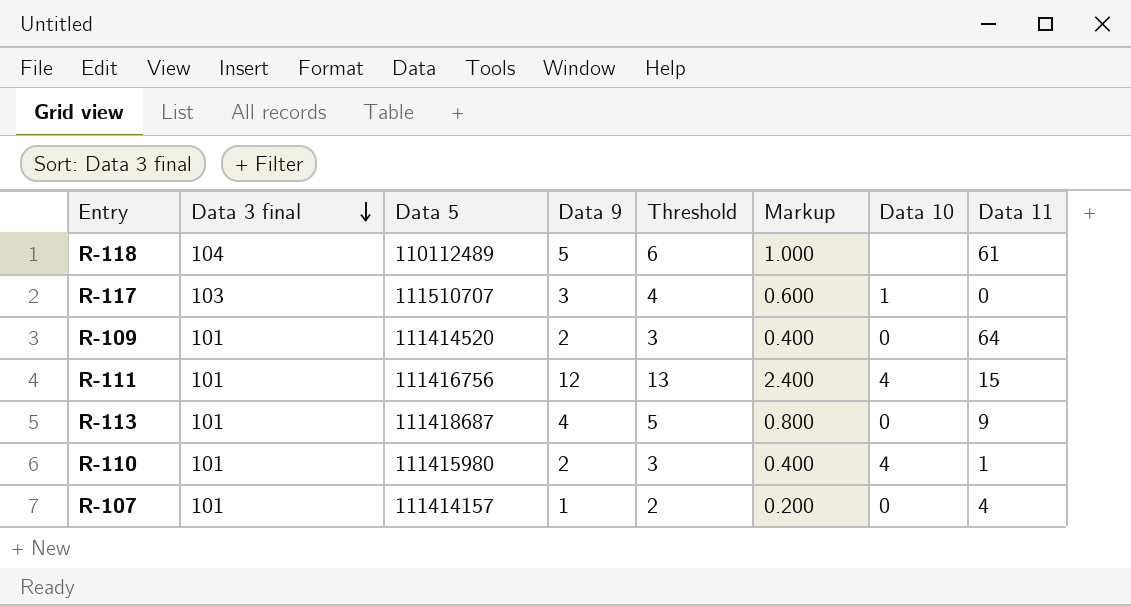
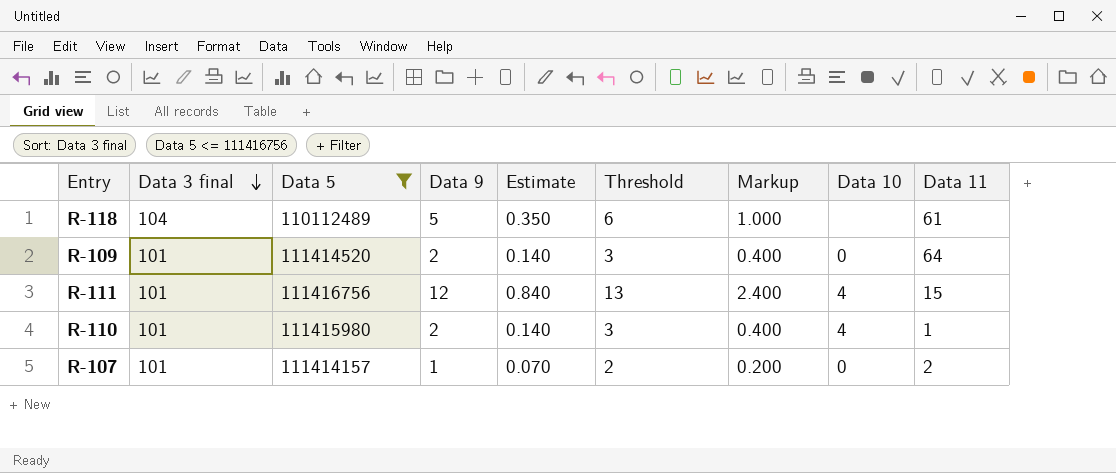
filter: none -> Data 5 <= 111416756
column Estimate | formula: none -> [Data 9] * 0.07
R-107 | Data 11: 4 -> 2

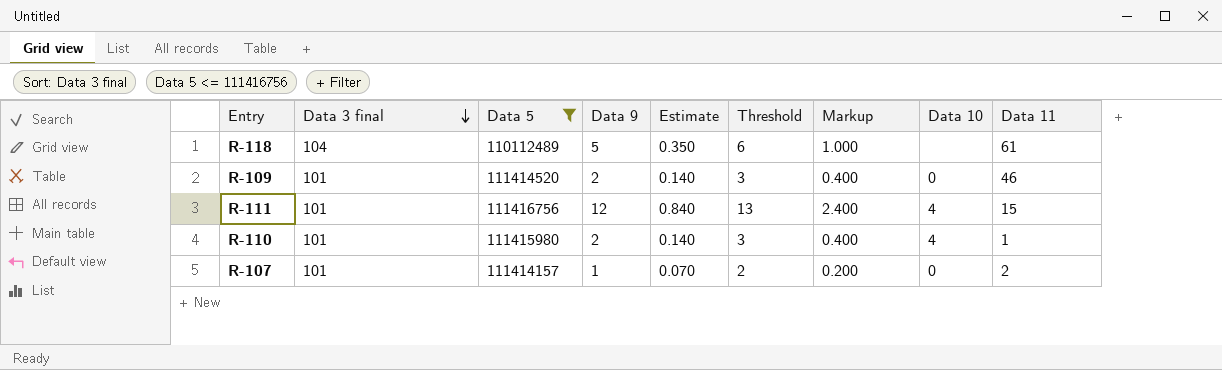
R-109 | Data 11: 64 -> 46

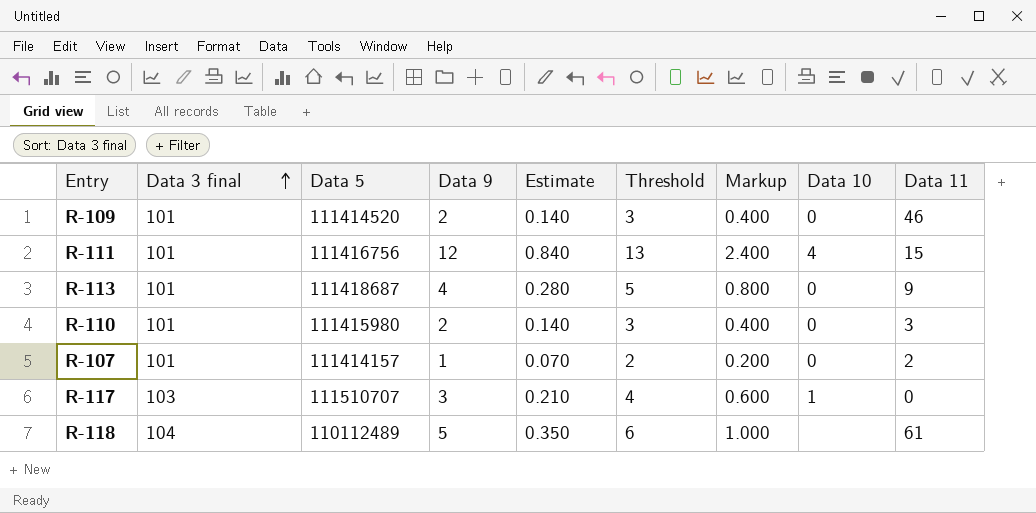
filter: Data 5 <= 111416756 -> none
row order: Data 3 final descending -> Data 3 final ascending
R-110 | Data 10: 4 -> 0
R-110 | Data 11: 1 -> 3

